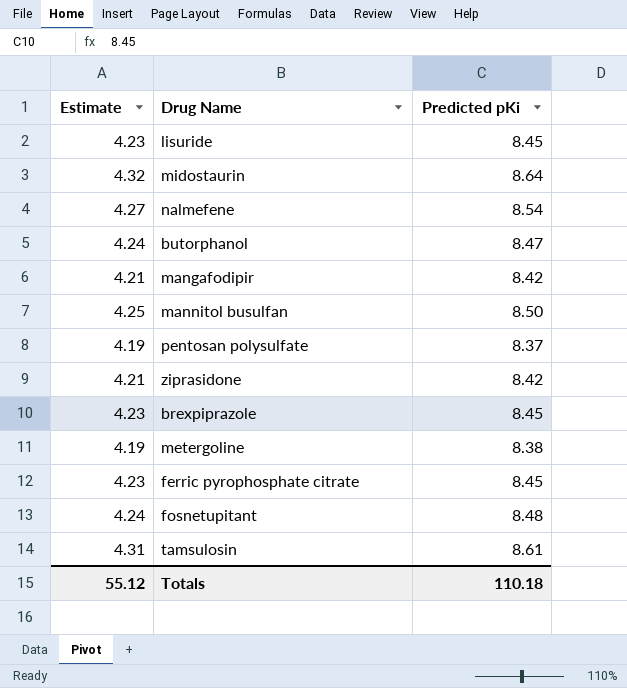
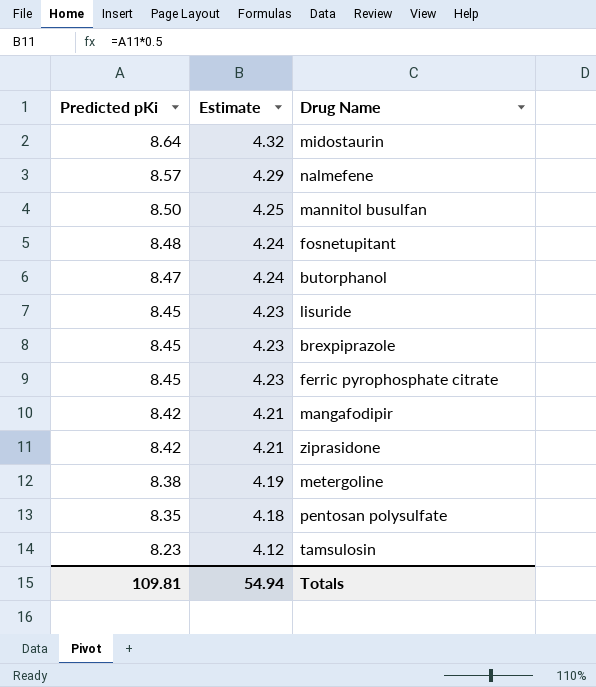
row order: none -> Predicted pKi descending
column Predicted pKi | position: 3 -> 1
nalmefene | Predicted pKi: 8.54 -> 8.57
nalmefene | Estimate: 4.27 -> 4.29
pentosan polysulfate | Predicted pKi: 8.37 -> 8.35
pentosan polysulfate | Estimate: 4.19 -> 4.18
tamsulosin | Predicted pKi: 8.61 -> 8.23
tamsulosin | Estimate: 4.31 -> 4.12
Totals | Predicted pKi: 110.18 -> 109.81
Totals | Estimate: 55.12 -> 54.94

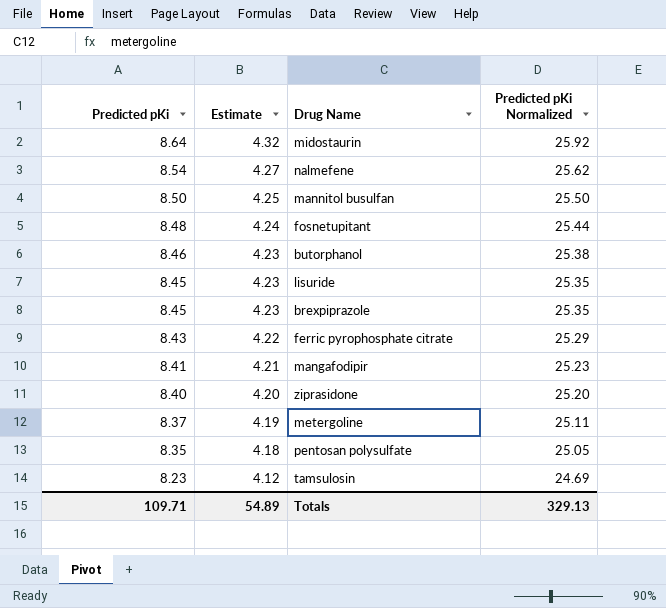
column Predicted pKi Normalized | formula: none -> [Predicted pKi] * 3
nalmefene | Predicted pKi: 8.57 -> 8.54
nalmefene | Estimate: 4.29 -> 4.27
butorphanol | Predicted pKi: 8.47 -> 8.46
butorphanol | Estimate: 4.24 -> 4.23
ferric pyrophosphate citrate | Predicted pKi: 8.45 -> 8.43
ferric pyrophosphate citrate | Estimate: 4.23 -> 4.22
mangafodipir | Predicted pKi: 8.42 -> 8.41
ziprasidone | Predicted pKi: 8.42 -> 8.40
ziprasidone | Estimate: 4.21 -> 4.20
metergoline | Predicted pKi: 8.38 -> 8.37
Totals | Predicted pKi: 109.81 -> 109.71
Totals | Estimate: 54.94 -> 54.89

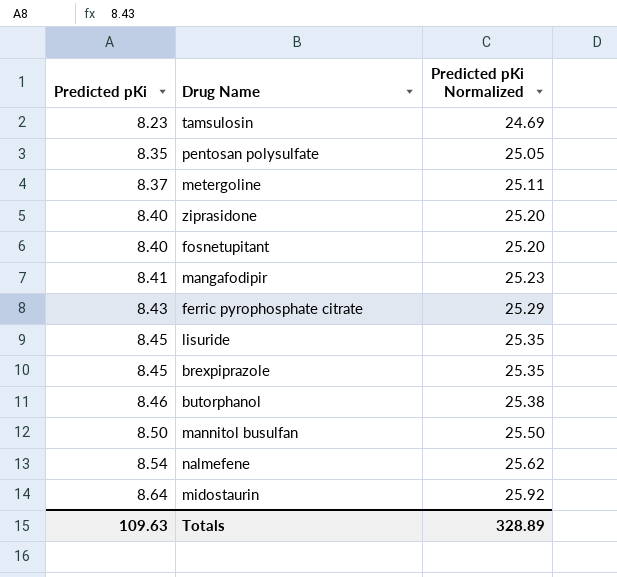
row order: Predicted pKi descending -> Predicted pKi ascending
column Estimate | formula: [Predicted pKi] * 0.5 -> none
fosnetupitant | Predicted pKi: 8.48 -> 8.40
fosnetupitant | Predicted pKi Normalized: 25.44 -> 25.20
Totals | Predicted pKi: 109.71 -> 109.63
Totals | Predicted pKi Normalized: 329.13 -> 328.89

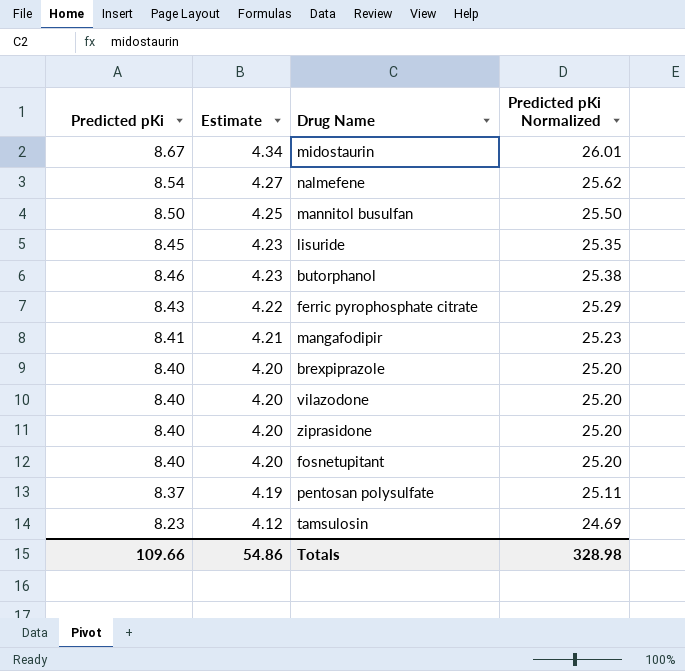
row order: Predicted pKi ascending -> Estimate descending
column Estimate | formula: none -> [Predicted pKi] * 0.5
row metergoline: 8.37 | 25.11 -> none
midostaurin | Predicted pKi: 8.64 -> 8.67
midostaurin | Predicted pKi Normalized: 25.92 -> 26.01
brexpiprazole | Predicted pKi: 8.45 -> 8.40
brexpiprazole | Predicted pKi Normalized: 25.35 -> 25.20
row vilazodone: none -> 8.40 | 4.20 | 25.20
pentosan polysulfate | Predicted pKi: 8.35 -> 8.37
pentosan polysulfate | Predicted pKi Normalized: 25.05 -> 25.11
Totals | Predicted pKi: 109.63 -> 109.66
Totals | Predicted pKi Normalized: 328.89 -> 328.98

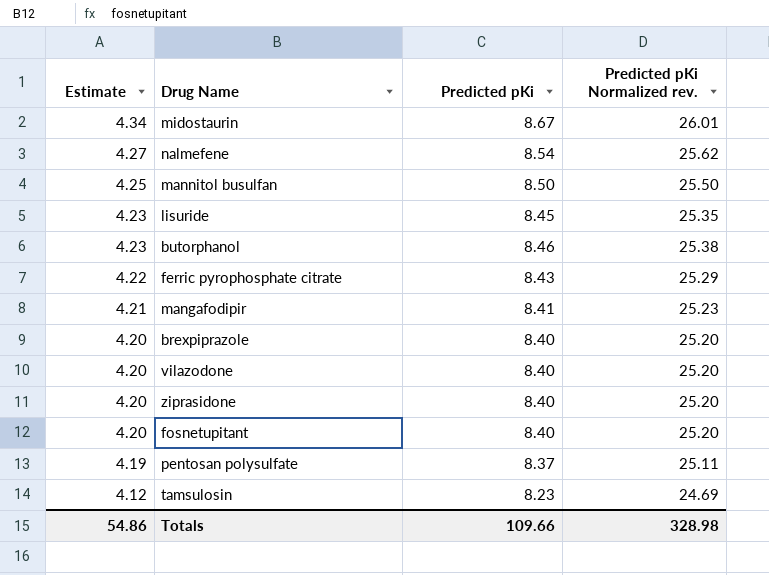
column Predicted pKi | position: 1 -> 3
column name: Predicted pKi Normalized -> Predicted pKi Normalized rev.

